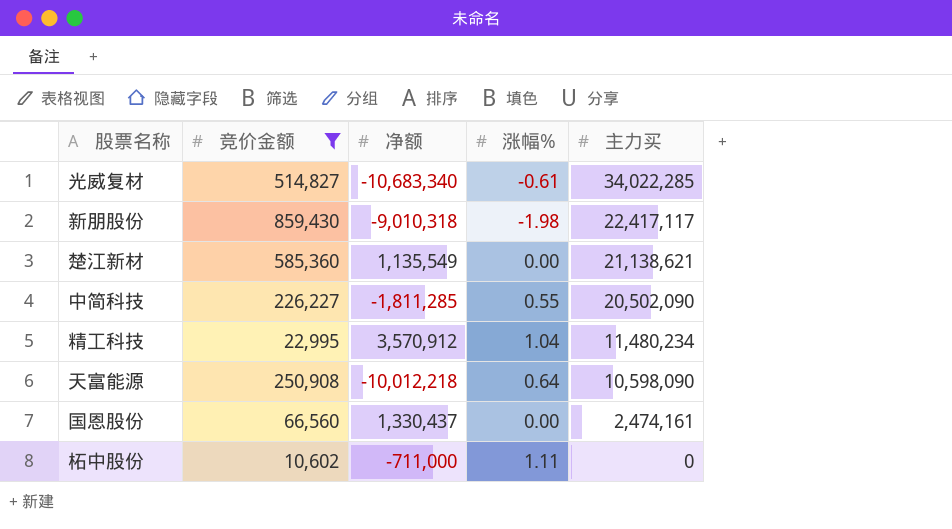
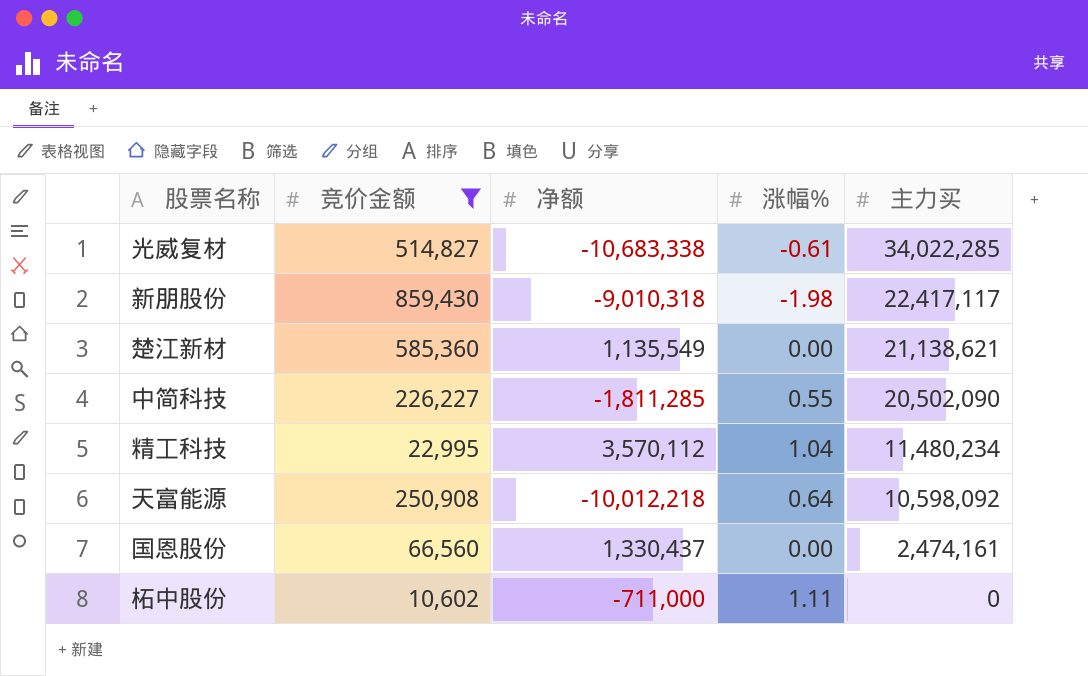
光威复材 | 净额: -10,683,340 -> -10,683,338
精工科技 | 净额: 3,570,912 -> 3,570,112
天富能源 | 主力买: 10,598,090 -> 10,598,092

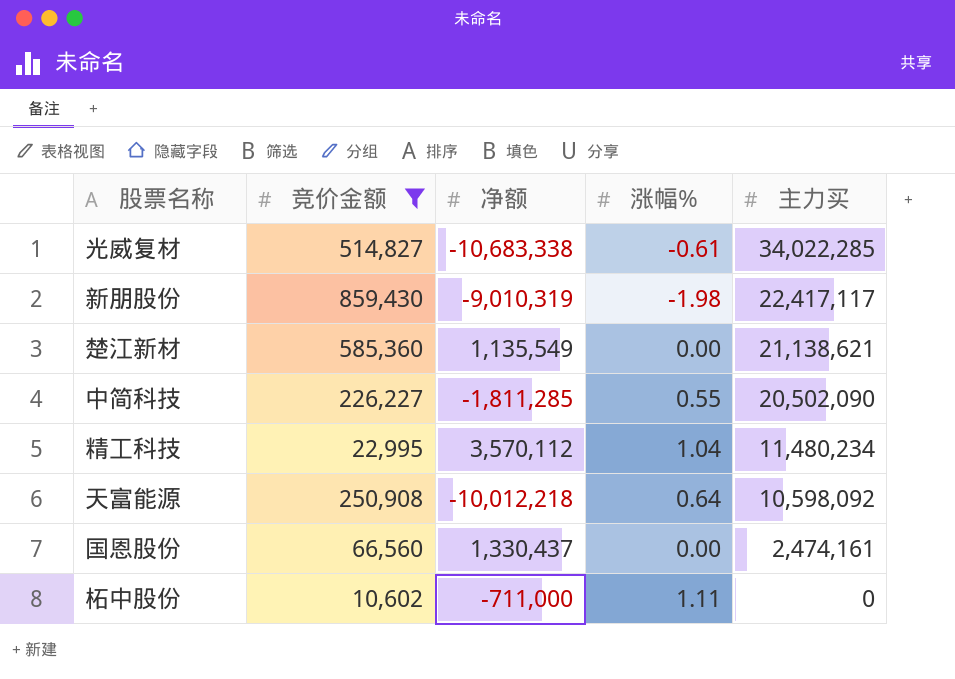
新朋股份 | 净额: -9,010,318 -> -9,010,319

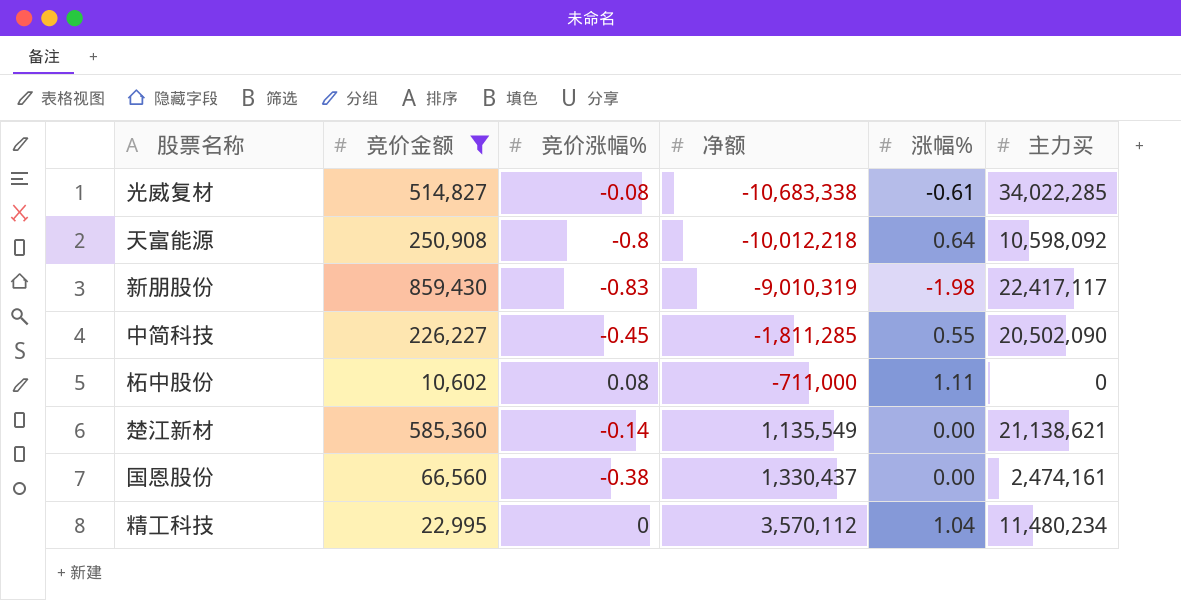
row order: 主力买 descending -> 净额 ascending
column 竞价涨幅% | position: none -> 3

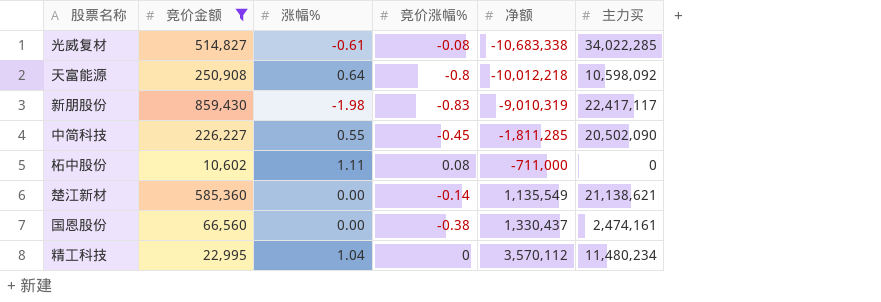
column 涨幅% | position: 5 -> 3

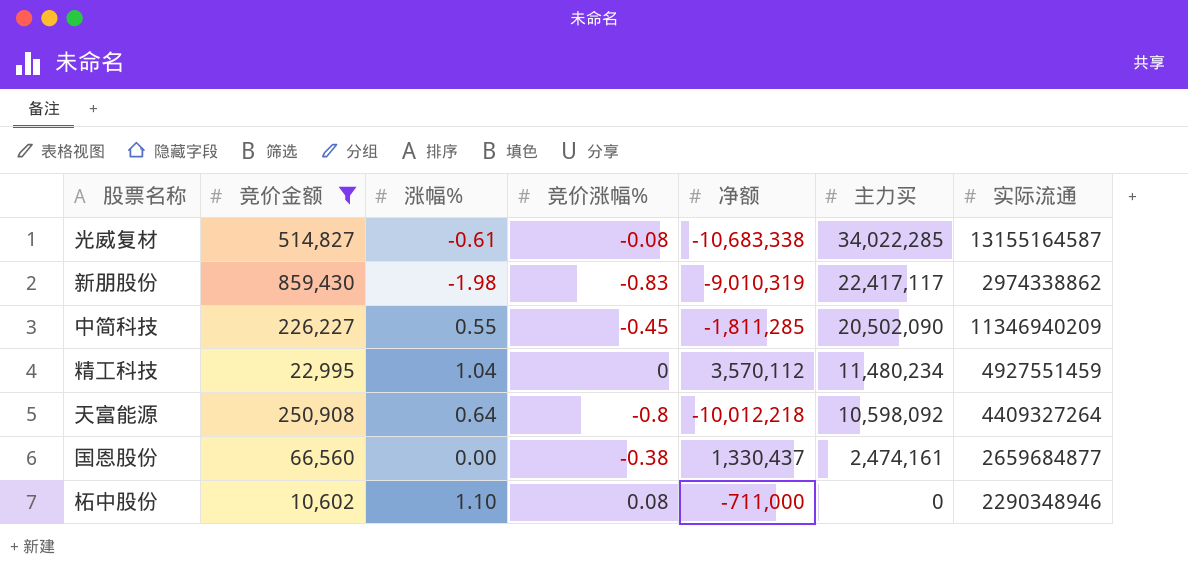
row order: 净额 ascending -> 主力买 descending
column 实际流通 | position: none -> 7
row 楚江新材: 585,360 | 0.00 | -0.14 | 1,135,549 | 21,138,621 -> none
柘中股份 | 涨幅%: 1.11 -> 1.10

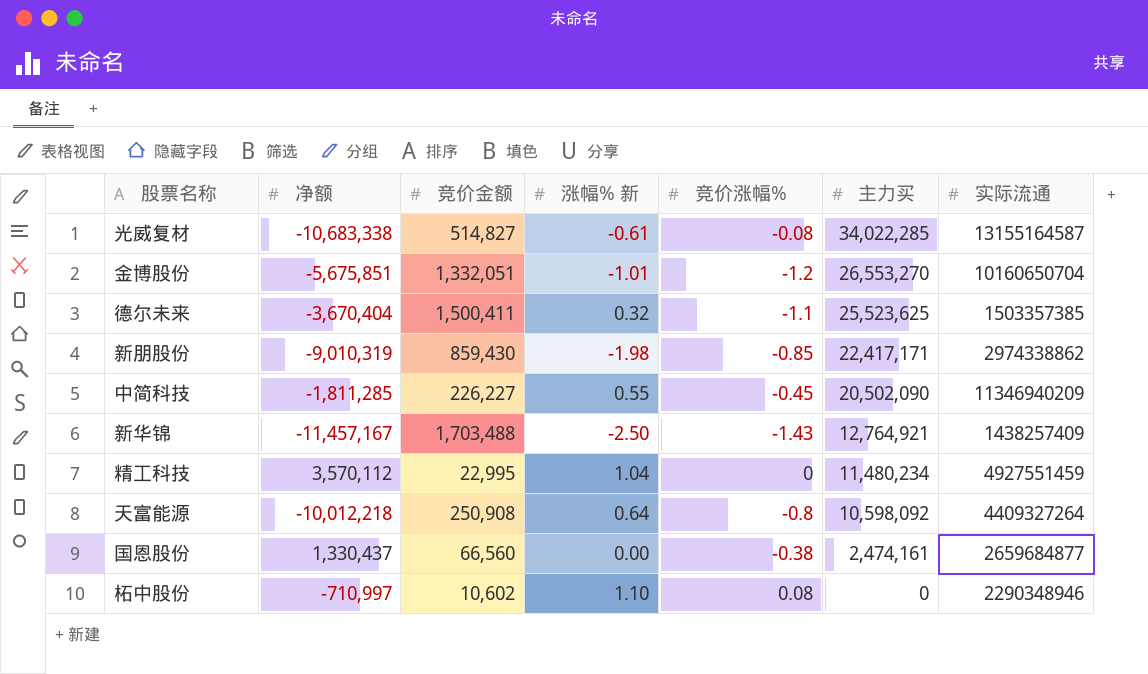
filter: 竞价金额 <= 859,430 -> none
column 净额 | position: 5 -> 2
column name: 涨幅% -> 涨幅% 新
新朋股份 | 竞价涨幅%: -0.83 -> -0.85
新朋股份 | 主力买: 22,417,117 -> 22,417,171
柘中股份 | 净额: -711,000 -> -710,997

